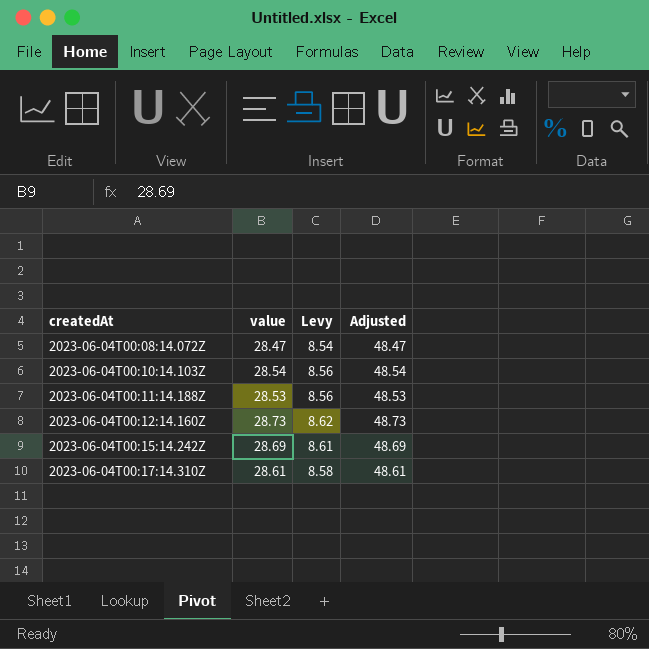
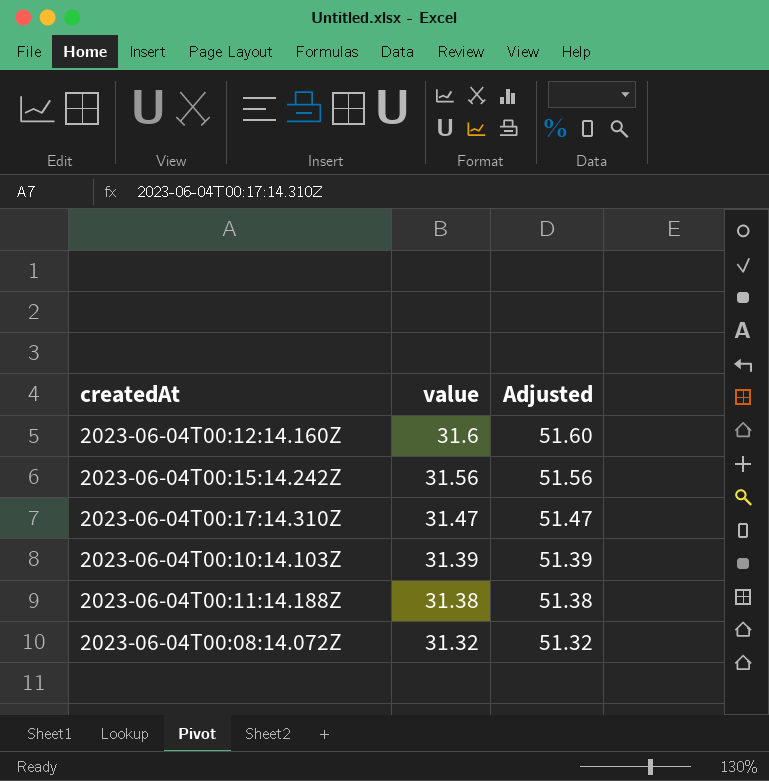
row order: createdAt ascending -> value descending
column Levy | formula: [value] * 0.3 -> none
2023-06-04T00:12:14.160Z | value: 28.73 -> 31.6
2023-06-04T00:12:14.160Z | Adjusted: 48.73 -> 51.60
2023-06-04T00:15:14.242Z | value: 28.69 -> 31.56
2023-06-04T00:15:14.242Z | Adjusted: 48.69 -> 51.56
2023-06-04T00:17:14.310Z | value: 28.61 -> 31.47
2023-06-04T00:17:14.310Z | Adjusted: 48.61 -> 51.47
2023-06-04T00:10:14.103Z | value: 28.54 -> 31.39
2023-06-04T00:10:14.103Z | Adjusted: 48.54 -> 51.39
2023-06-04T00:11:14.188Z | value: 28.53 -> 31.38
2023-06-04T00:11:14.188Z | Adjusted: 48.53 -> 51.38
2023-06-04T00:08:14.072Z | value: 28.47 -> 31.32
2023-06-04T00:08:14.072Z | Adjusted: 48.47 -> 51.32

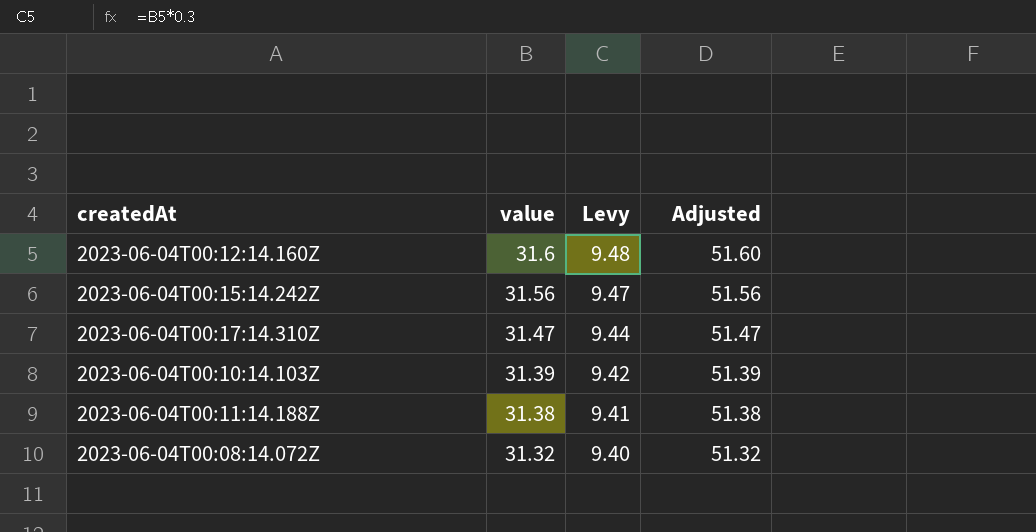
column Levy | formula: none -> [value] * 0.3

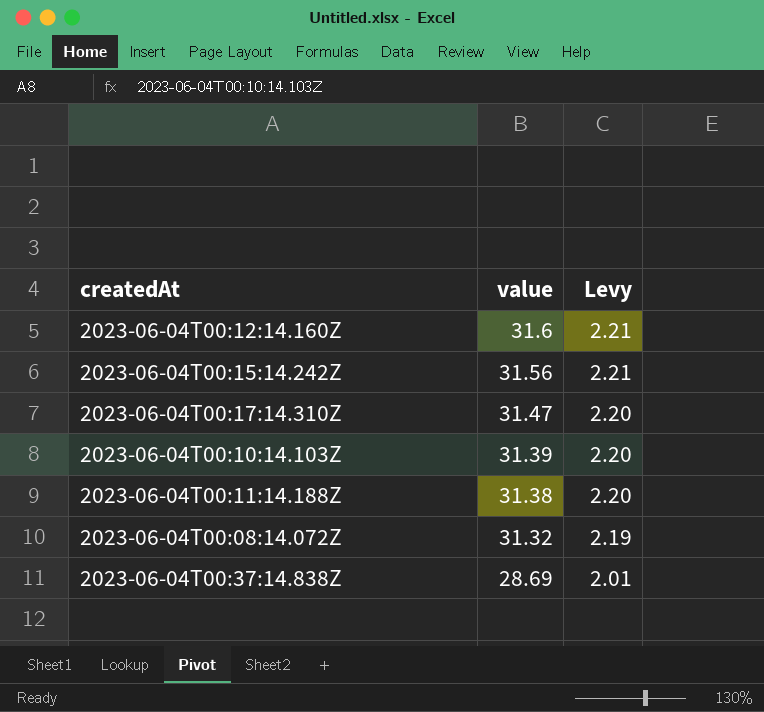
column Adjusted | formula: [value] + 20 -> none
column Levy | formula: [value] * 0.3 -> [value] * 0.07
row 2023-06-04T00:37:14.838Z: none -> 28.69 | 2.01

